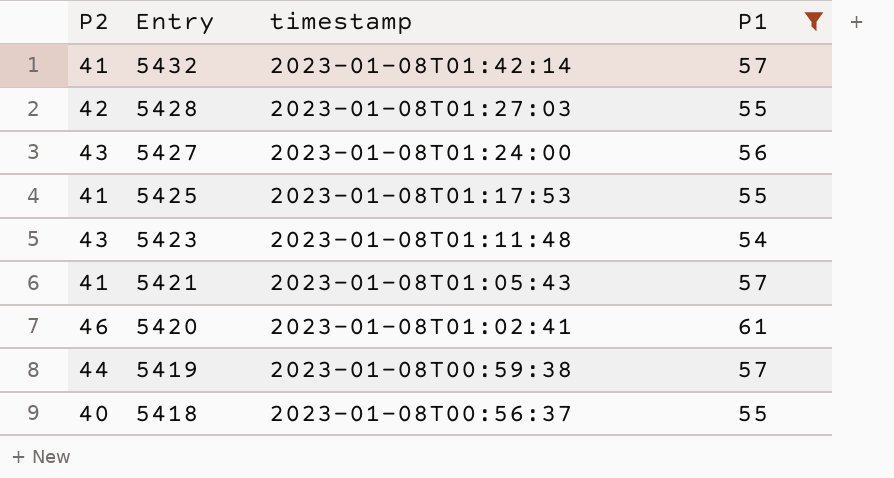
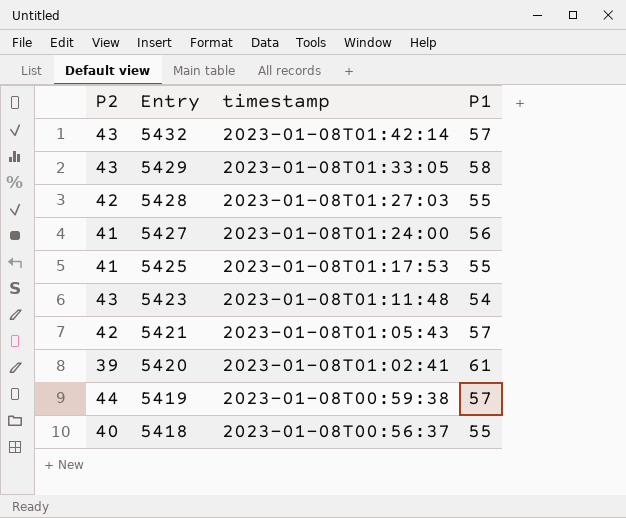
filter: P1 != 58 -> none
5432 | P2: 41 -> 43
5427 | P2: 43 -> 41
5421 | P2: 41 -> 42
5420 | P2: 46 -> 39

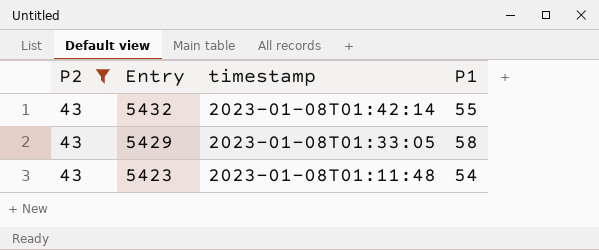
filter: none -> P2 = 43
5432 | P1: 57 -> 55

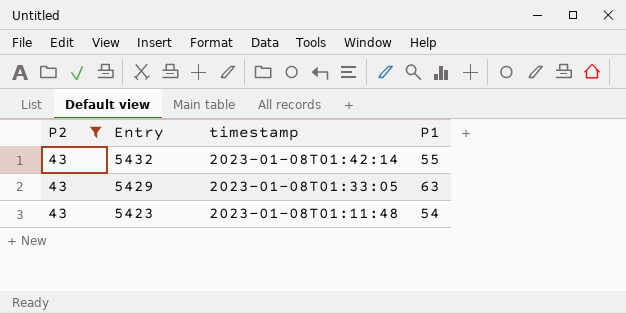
5429 | P1: 58 -> 63

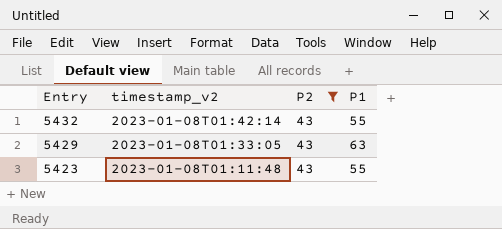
column name: timestamp -> timestamp_v2
column P2 | position: 1 -> 3
5423 | P1: 54 -> 55

